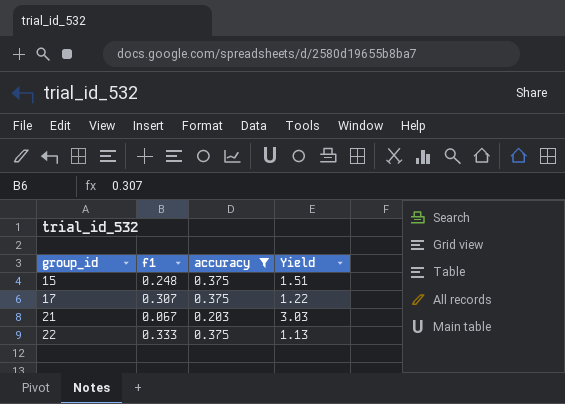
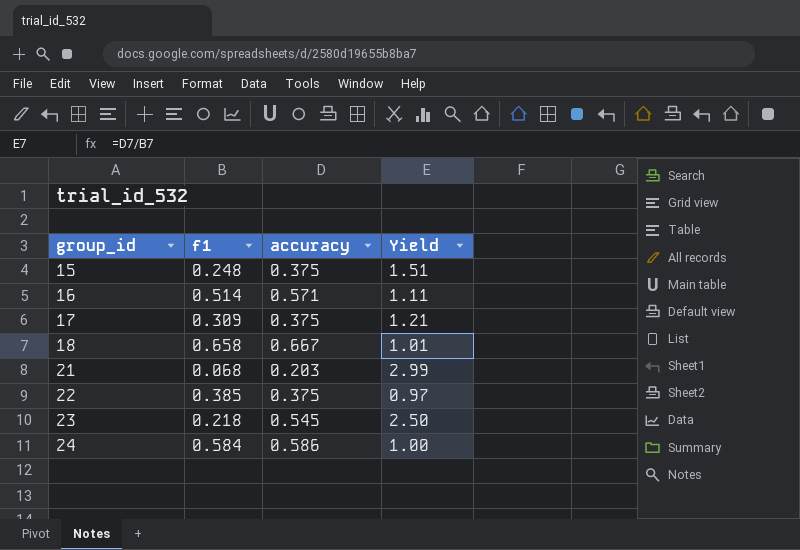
filter: accuracy <= 0.375 -> none
17 | f1: 0.307 -> 0.309
17 | Yield: 1.22 -> 1.21
21 | f1: 0.067 -> 0.068
21 | Yield: 3.03 -> 2.99
22 | f1: 0.333 -> 0.385
22 | Yield: 1.13 -> 0.97

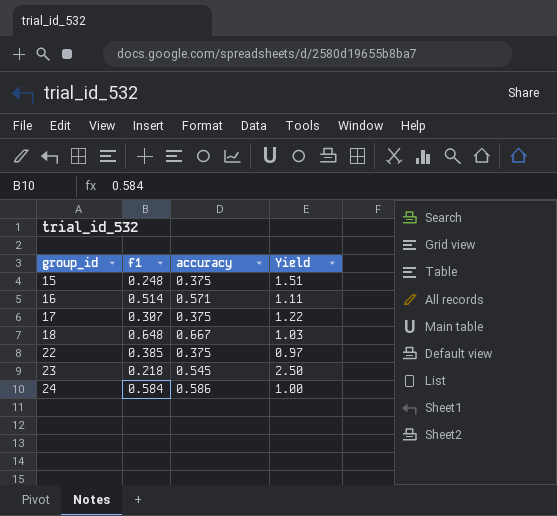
row 21: 0.068 | 0.203 | 2.99 -> none
17 | f1: 0.309 -> 0.307
17 | Yield: 1.21 -> 1.22
18 | f1: 0.658 -> 0.648
18 | Yield: 1.01 -> 1.03

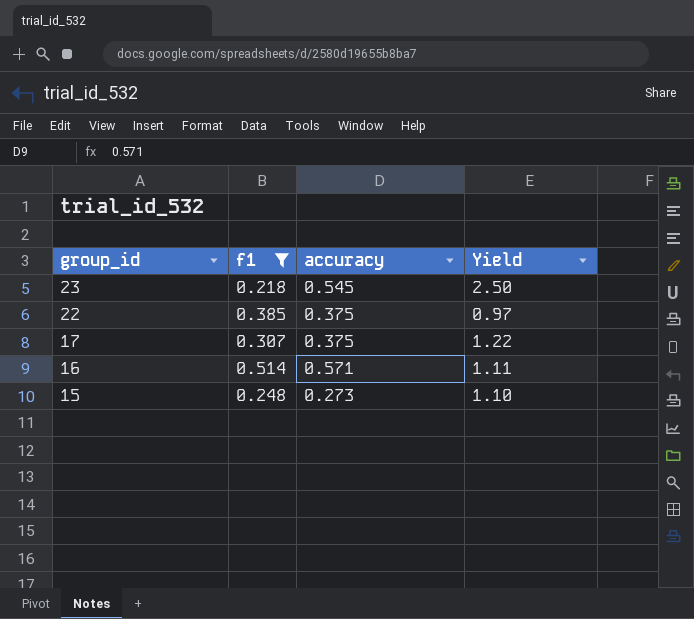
filter: none -> f1 <= 0.514
row order: group_id ascending -> group_id descending
15 | accuracy: 0.375 -> 0.273
15 | Yield: 1.51 -> 1.10

